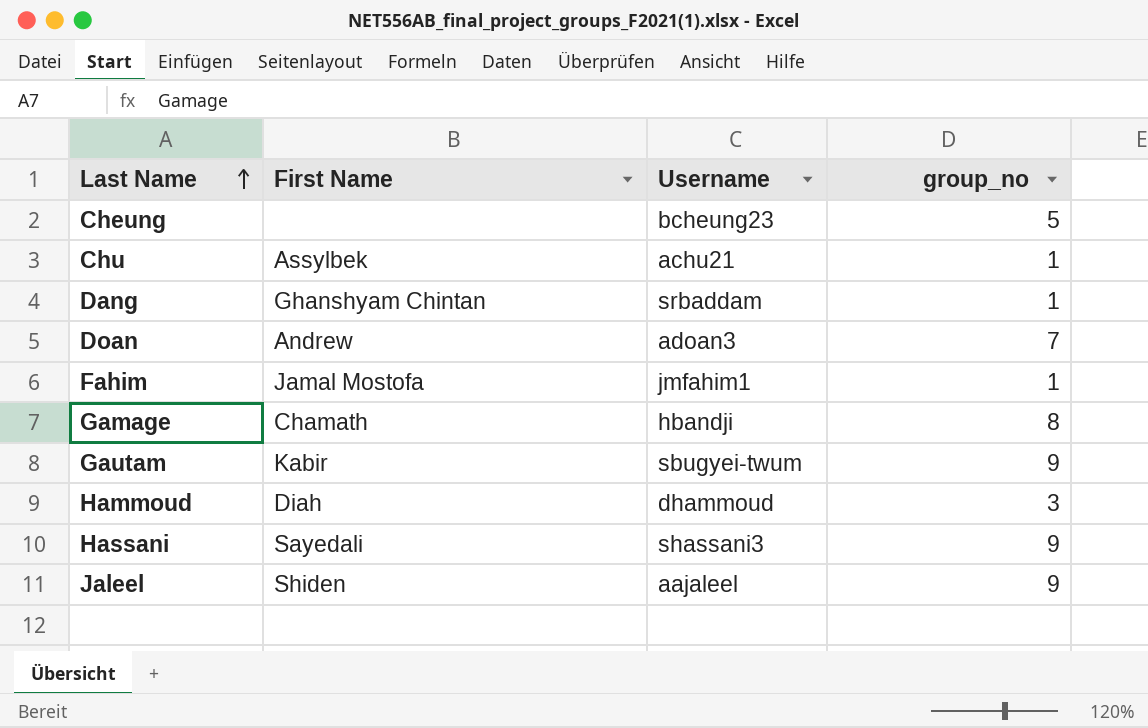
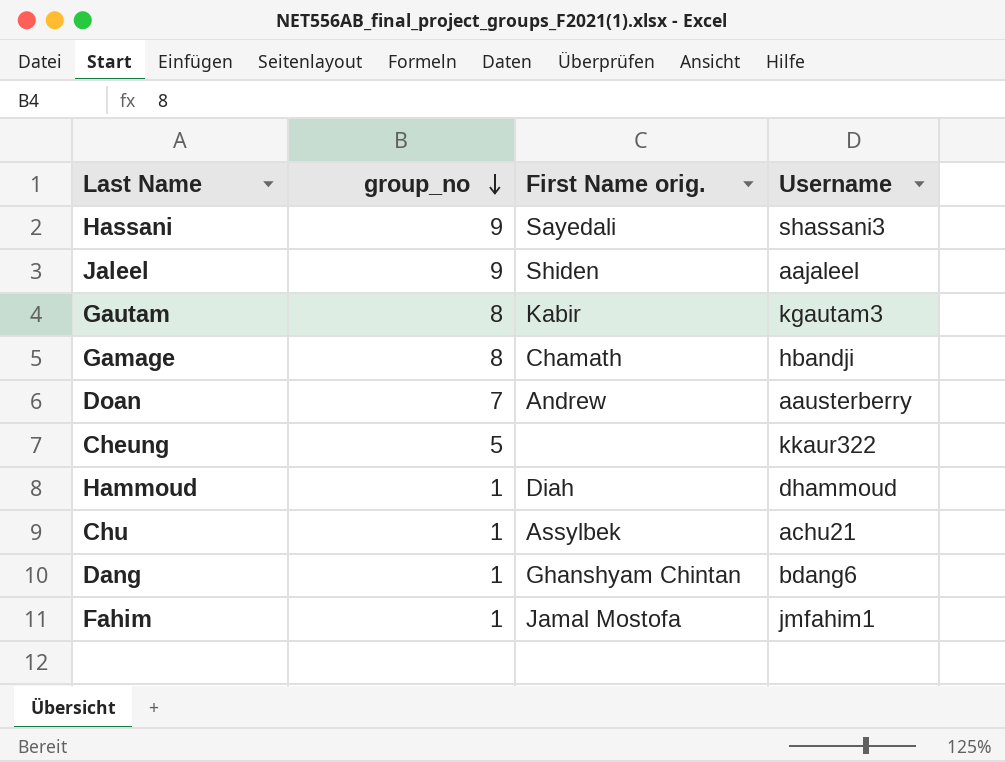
row order: Last Name ascending -> group_no descending
column group_no | position: 4 -> 2
column name: First Name -> First Name orig.
Gautam | group_no: 9 -> 8
Gautam | Username: sbugyei-twum -> kgautam3
Doan | Username: adoan3 -> aausterberry
Cheung | Username: bcheung23 -> kkaur322
Hammoud | group_no: 3 -> 1
Dang | Username: srbaddam -> bdang6

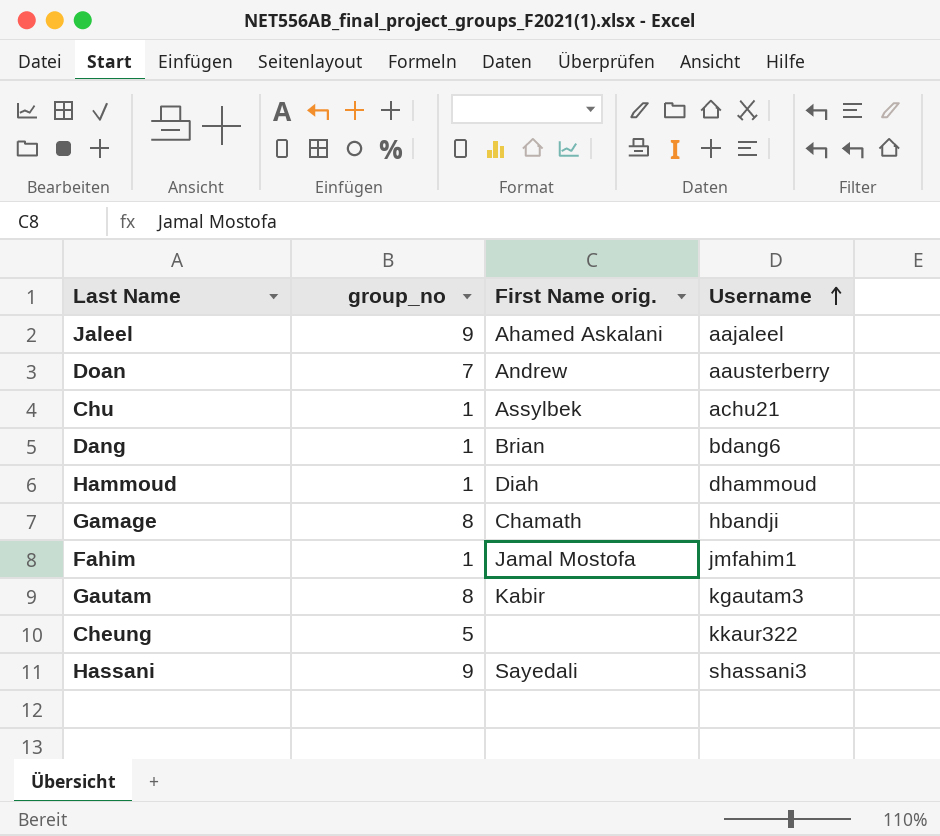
row order: group_no descending -> Username ascending
Jaleel | First Name orig.: Shiden -> Ahamed Askalani
Dang | First Name orig.: Ghanshyam Chintan -> Brian

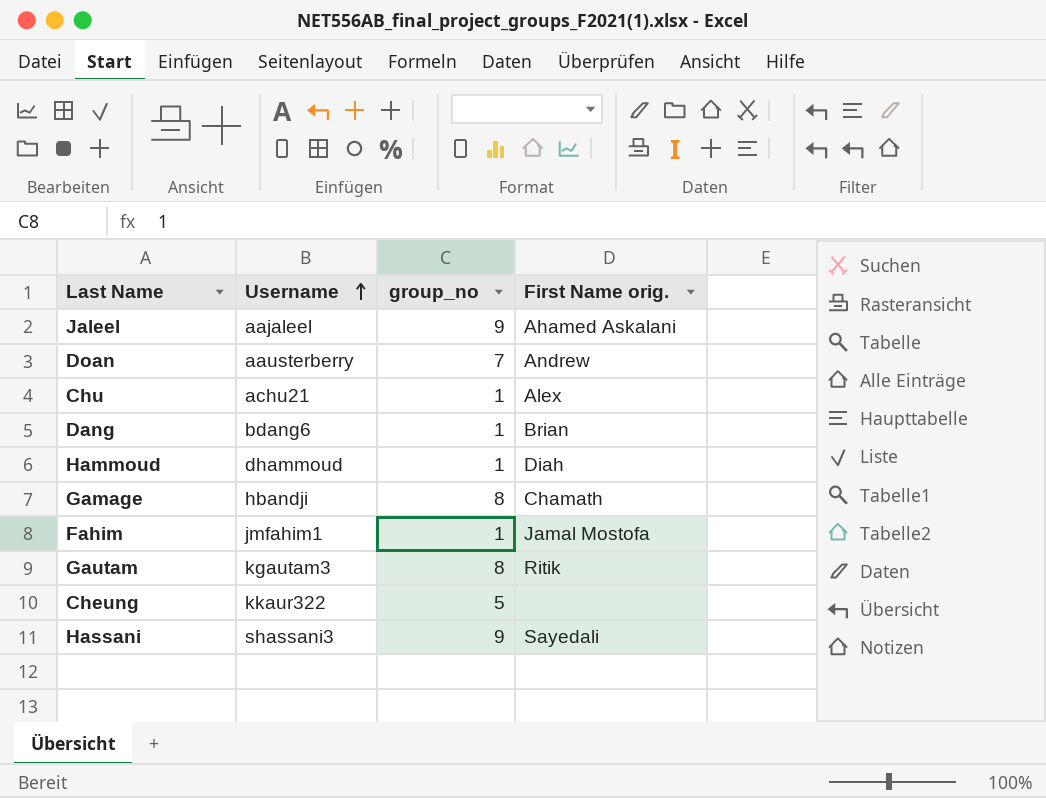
column Username | position: 4 -> 2
Chu | First Name orig.: Assylbek -> Alex
Gautam | First Name orig.: Kabir -> Ritik

